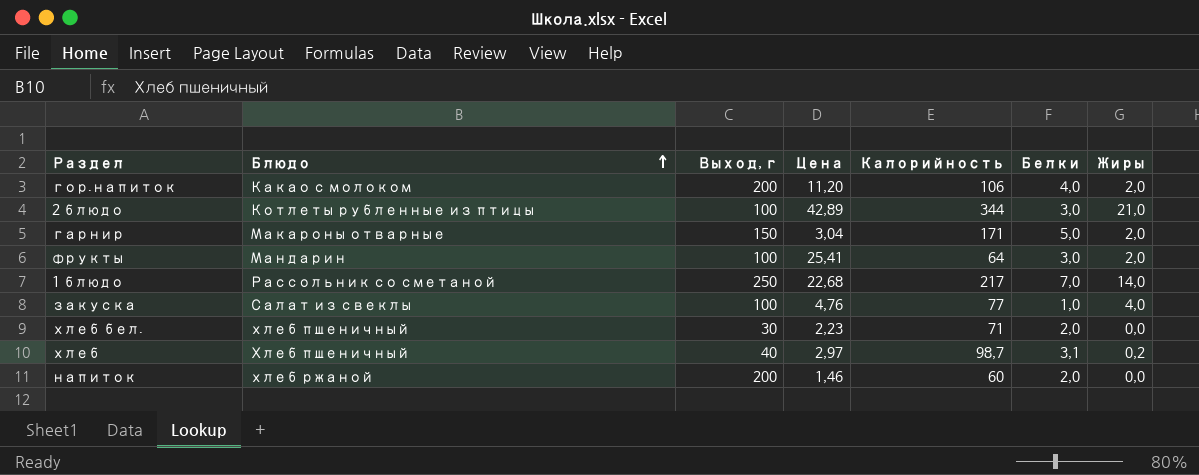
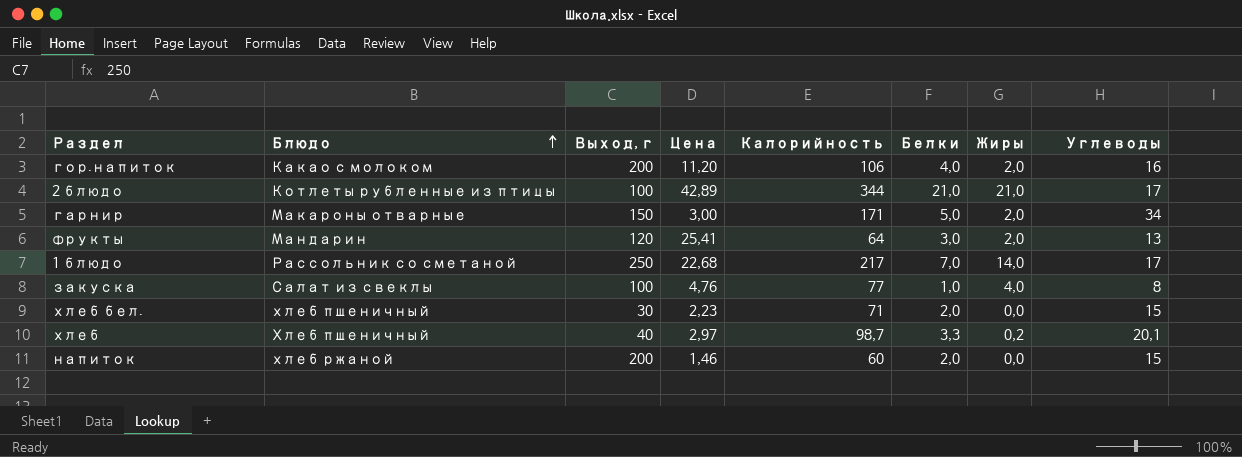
column Углеводы | position: none -> 8
2 блюдо | Белки: 3,0 -> 21,0
гарнир | Цена: 3,04 -> 3,00
фрукты | Выход, г: 100 -> 120
хлеб | Белки: 3,1 -> 3,3

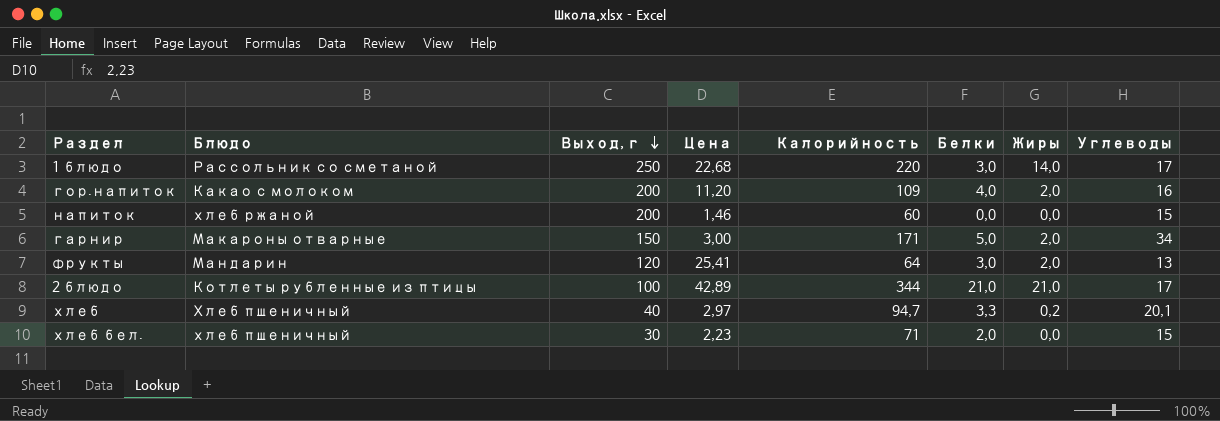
row order: Блюдо ascending -> Выход, г descending
row закуска: Салат из свеклы | 100 | 4,76 | 77 | 1,0 | 4,0 | 8 -> none
1 блюдо | Калорийность: 217 -> 220
1 блюдо | Белки: 7,0 -> 3,0
гор.напиток | Калорийность: 106 -> 109
напиток | Белки: 2,0 -> 0,0
хлеб | Калорийность: 98,7 -> 94,7

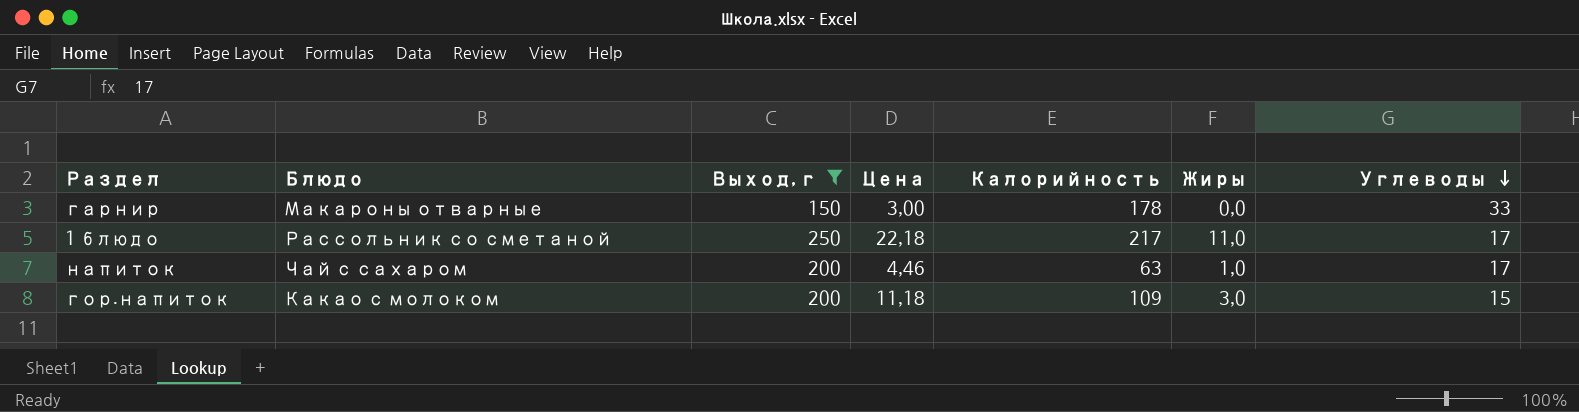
filter: none -> Выход, г >= 150
row order: Выход, г descending -> Углеводы descending
column Белки | position: 6 -> none
гарнир | Калорийность: 171 -> 178
гарнир | Жиры: 2,0 -> 0,0
гарнир | Углеводы: 34 -> 33
1 блюдо | Цена: 22,68 -> 22,18
1 блюдо | Калорийность: 220 -> 217
1 блюдо | Жиры: 14,0 -> 11,0
напиток | Блюдо: хлеб ржаной -> Чай с сахаром
напиток | Цена: 1,46 -> 4,46
напиток | Калорийность: 60 -> 63
напиток | Жиры: 0,0 -> 1,0
напиток | Углеводы: 15 -> 17
гор.напиток | Цена: 11,20 -> 11,18
гор.напиток | Жиры: 2,0 -> 3,0
гор.напиток | Углеводы: 16 -> 15

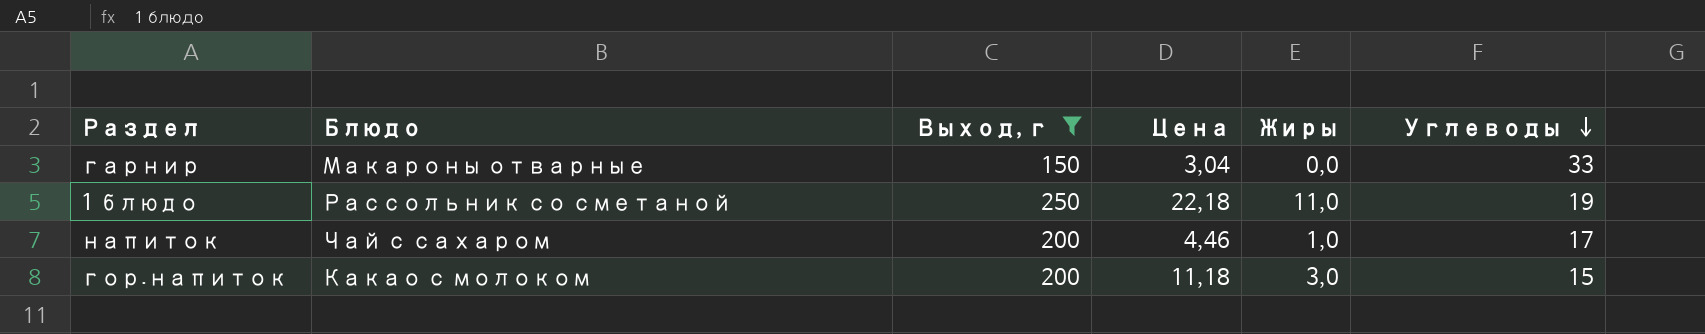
column Калорийность | position: 5 -> none
гарнир | Цена: 3,00 -> 3,04
1 блюдо | Углеводы: 17 -> 19

